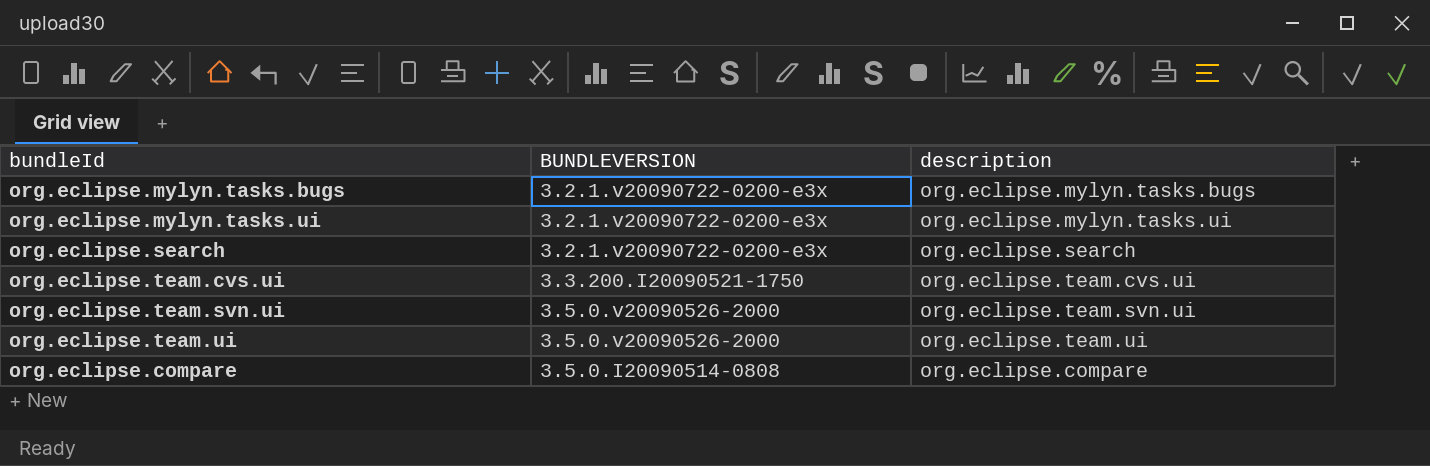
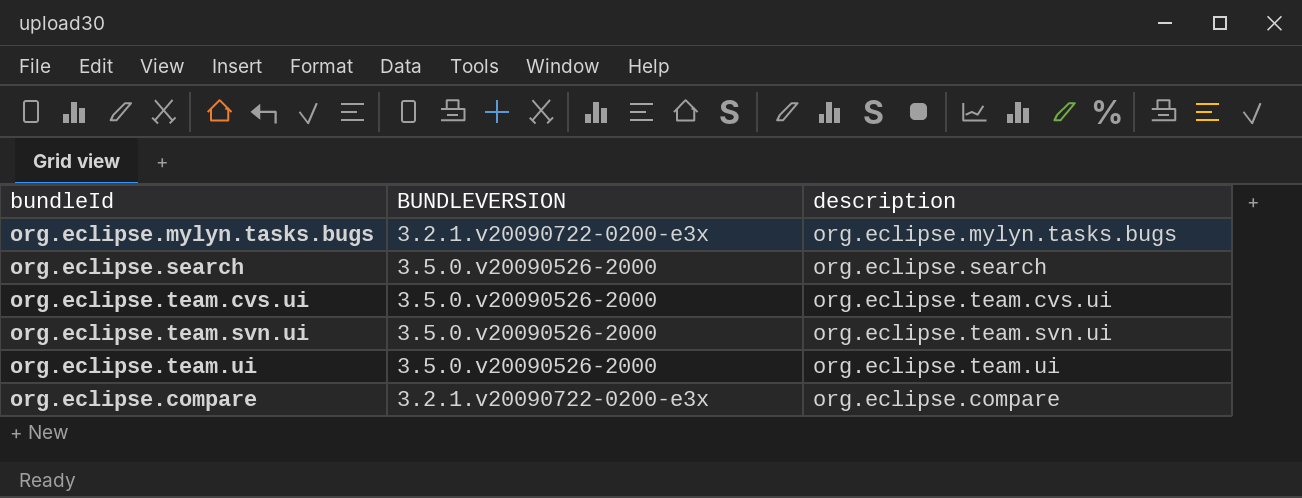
row org.eclipse.mylyn.tasks.ui: 3.2.1.v20090722-0200-e3x | org.eclipse.mylyn.tasks.ui -> none
org.eclipse.search | BUNDLEVERSION: 3.2.1.v20090722-0200-e3x -> 3.5.0.v20090526-2000
org.eclipse.team.cvs.ui | BUNDLEVERSION: 3.3.200.I20090521-1750 -> 3.5.0.v20090526-2000
org.eclipse.compare | BUNDLEVERSION: 3.5.0.I20090514-0808 -> 3.2.1.v20090722-0200-e3x

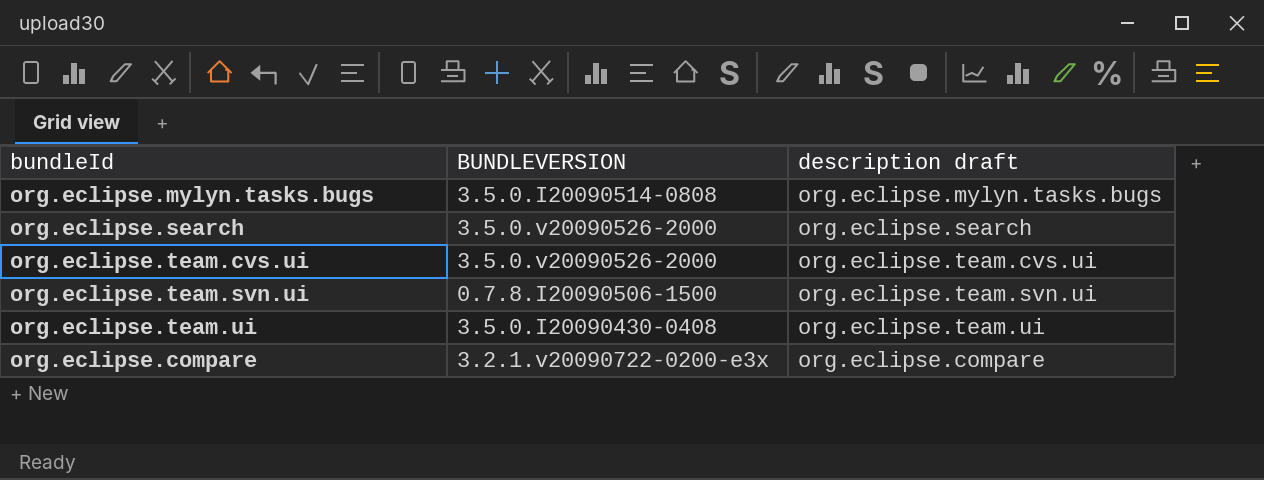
column name: description -> description draft
org.eclipse.mylyn.tasks.bugs | BUNDLEVERSION: 3.2.1.v20090722-0200-e3x -> 3.5.0.I20090514-0808
org.eclipse.team.svn.ui | BUNDLEVERSION: 3.5.0.v20090526-2000 -> 0.7.8.I20090506-1500
org.eclipse.team.ui | BUNDLEVERSION: 3.5.0.v20090526-2000 -> 3.5.0.I20090430-0408

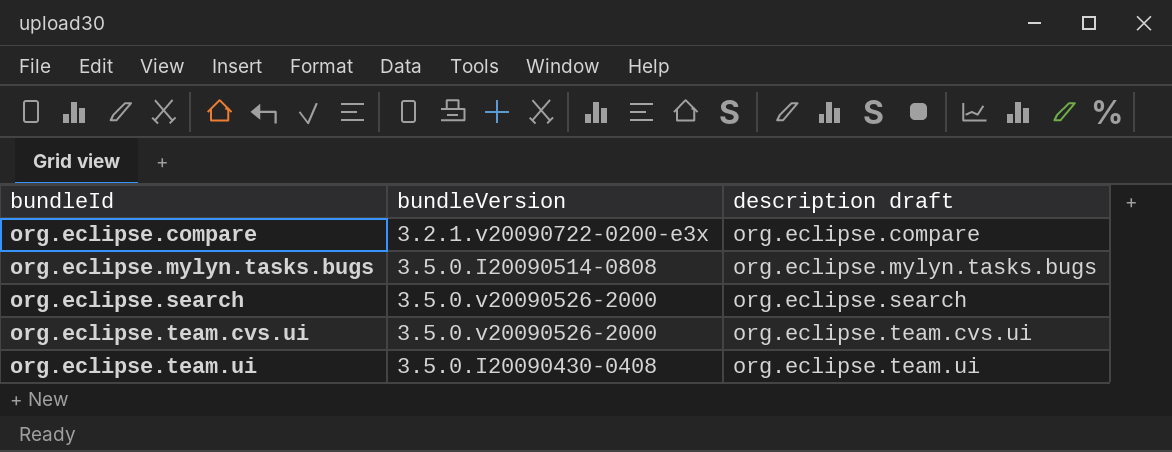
row order: none -> bundleId ascending
column name: BUNDLEVERSION -> bundleVersion
row org.eclipse.team.svn.ui: 0.7.8.I20090506-1500 | org.eclipse.team.svn.ui -> none

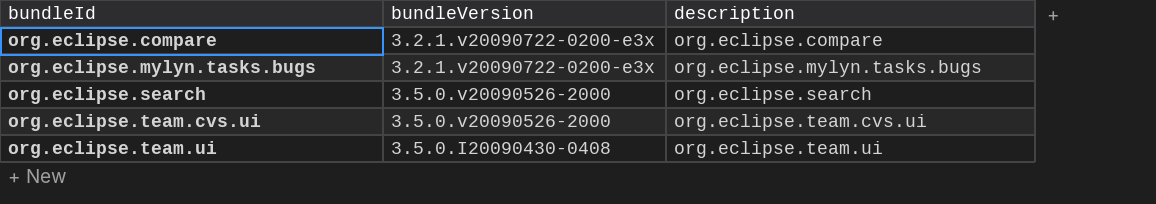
column name: description draft -> description
org.eclipse.mylyn.tasks.bugs | bundleVersion: 3.5.0.I20090514-0808 -> 3.2.1.v20090722-0200-e3x

